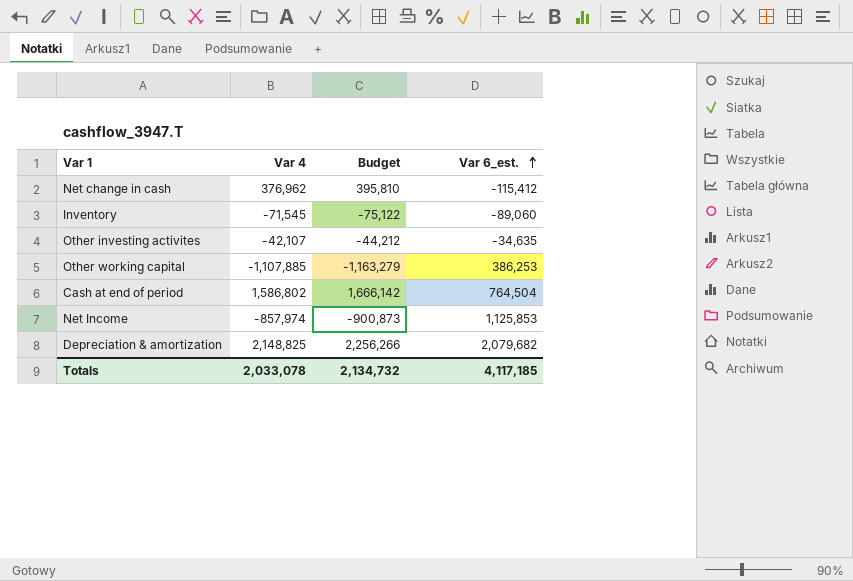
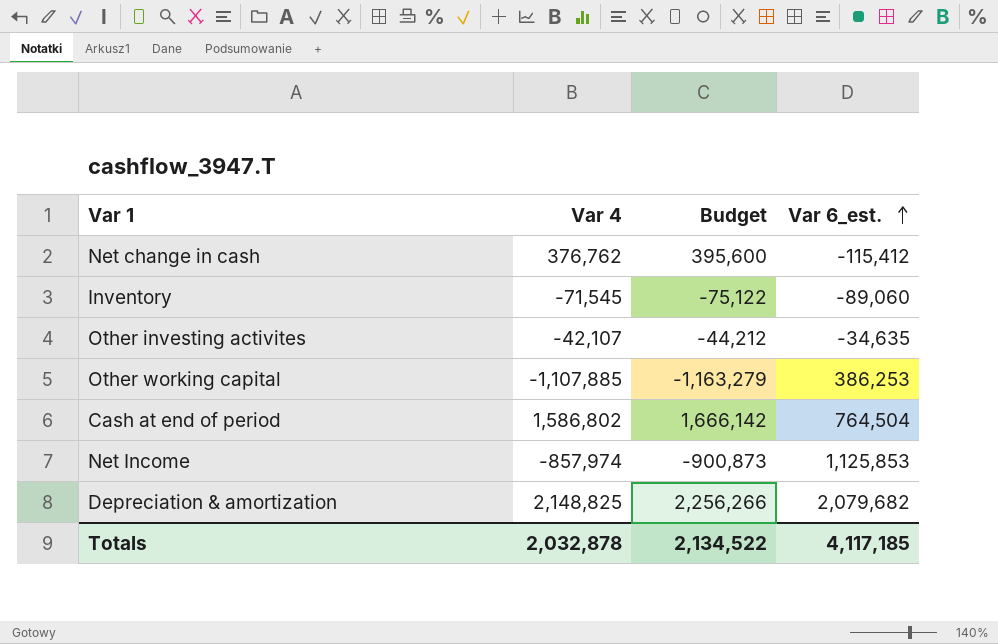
Net change in cash | Var 4: 376,962 -> 376,762
Net change in cash | Budget: 395,810 -> 395,600
Totals | Var 4: 2,033,078 -> 2,032,878
Totals | Budget: 2,134,732 -> 2,134,522

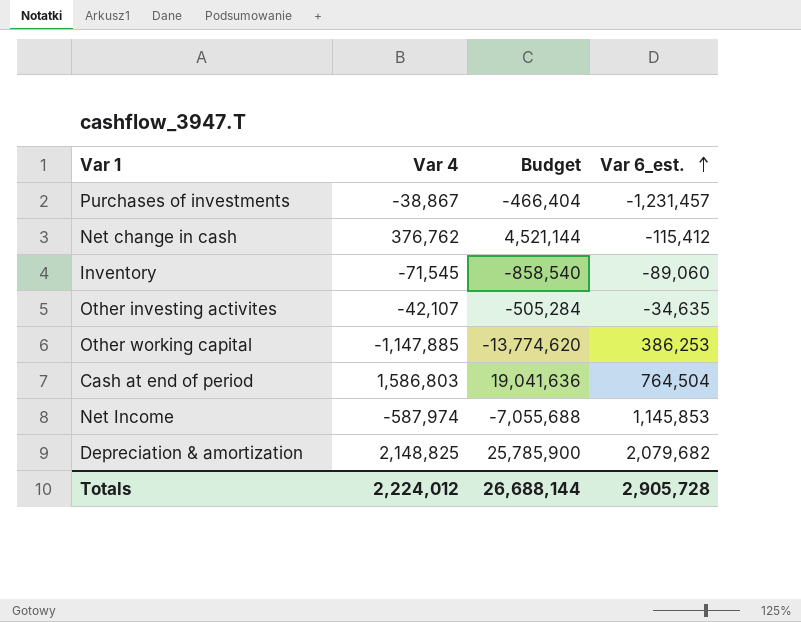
column Budget | formula: [Var 4] * 1.05 -> [Var 4] * 12
row Purchases of investments: none -> -38,867 | -466,404 | -1,231,457
Other working capital | Var 4: -1,107,885 -> -1,147,885
Cash at end of period | Var 4: 1,586,802 -> 1,586,803
Net Income | Var 4: -857,974 -> -587,974
Net Income | Var 6_est.: 1,125,853 -> 1,145,853
Totals | Var 4: 2,032,878 -> 2,224,012
Totals | Budget: 2,134,522 -> 26,688,144
Totals | Var 6_est.: 4,117,185 -> 2,905,728

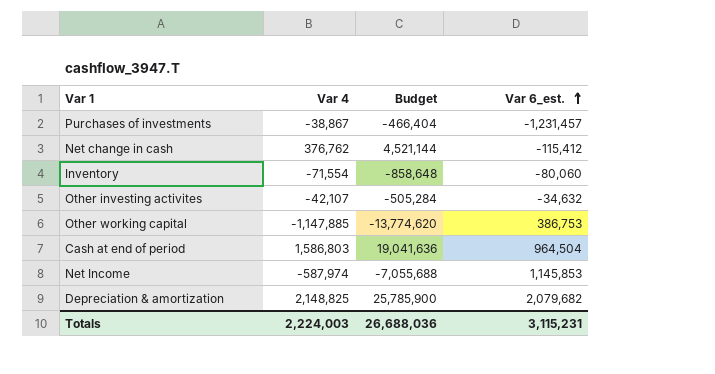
Inventory | Var 4: -71,545 -> -71,554
Inventory | Budget: -858,540 -> -858,648
Inventory | Var 6_est.: -89,060 -> -80,060
Other investing activites | Var 6_est.: -34,635 -> -34,632
Other working capital | Var 6_est.: 386,253 -> 386,753
Cash at end of period | Var 6_est.: 764,504 -> 964,504
Totals | Var 4: 2,224,012 -> 2,224,003
Totals | Budget: 26,688,144 -> 26,688,036
Totals | Var 6_est.: 2,905,728 -> 3,115,231

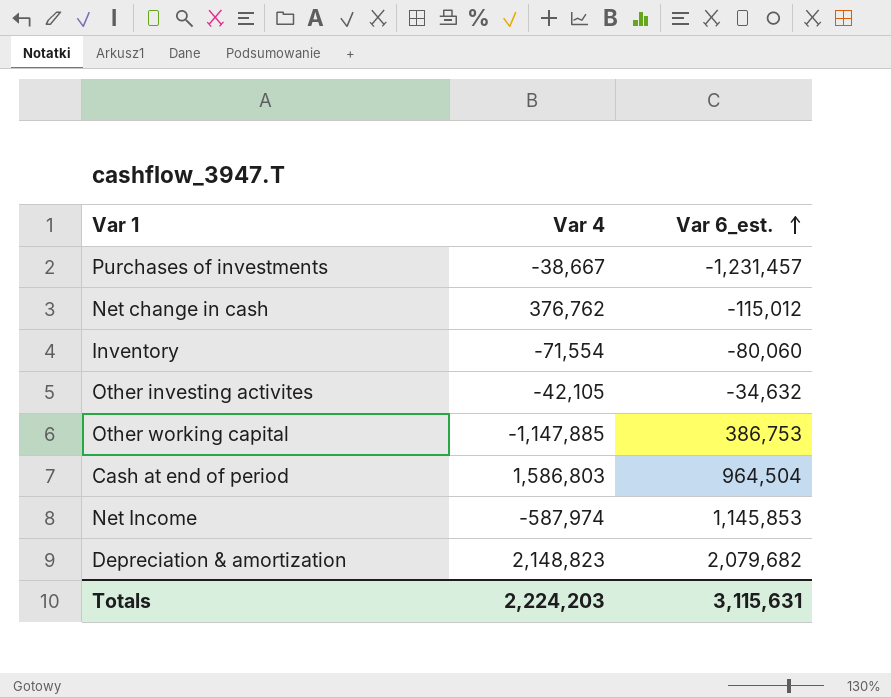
column Budget | formula: [Var 4] * 12 -> none
Purchases of investments | Var 4: -38,867 -> -38,667
Net change in cash | Var 6_est.: -115,412 -> -115,012
Other investing activites | Var 4: -42,107 -> -42,105
Depreciation & amortization | Var 4: 2,148,825 -> 2,148,823
Totals | Var 4: 2,224,003 -> 2,224,203
Totals | Var 6_est.: 3,115,231 -> 3,115,631

